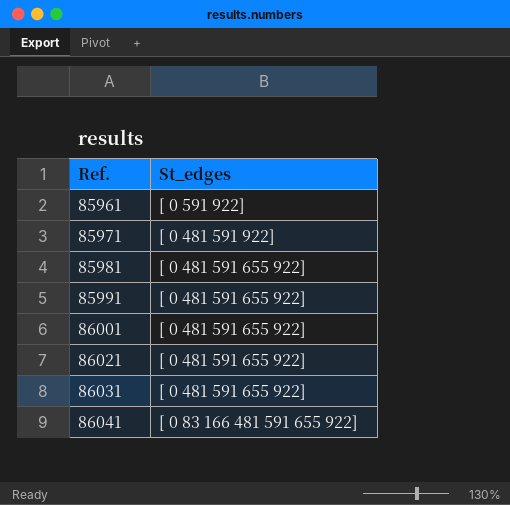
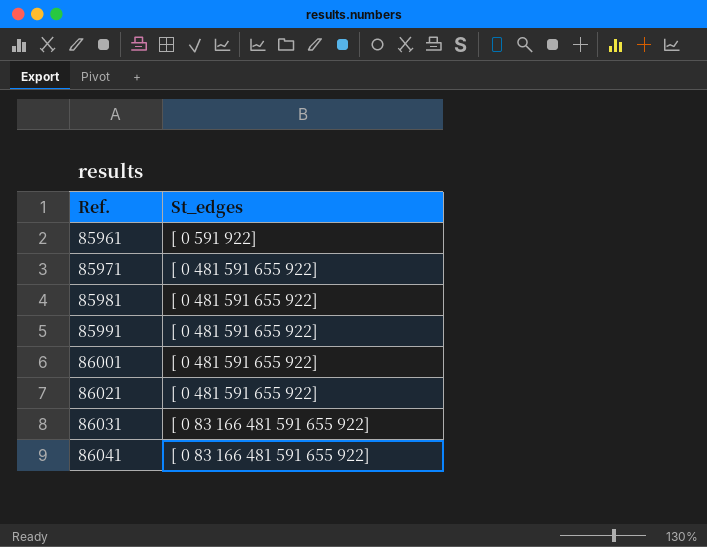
85971 | St_edges: [ 0 481 591 922] -> [ 0 481 591 655 922]
86031 | St_edges: [ 0 481 591 655 922] -> [ 0 83 166 481 591 655 922]

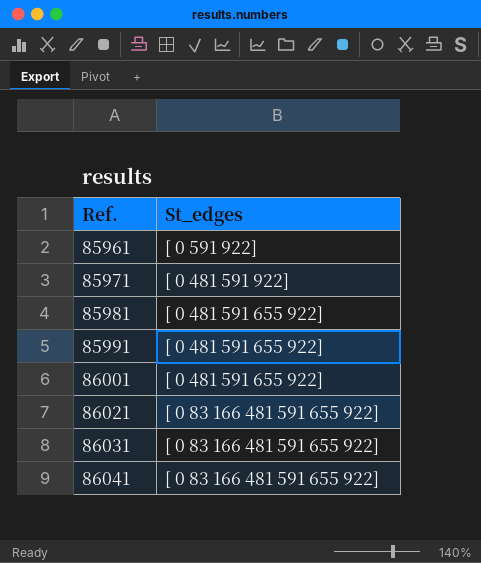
85971 | St_edges: [ 0 481 591 655 922] -> [ 0 481 591 922]
86021 | St_edges: [ 0 481 591 655 922] -> [ 0 83 166 481 591 655 922]

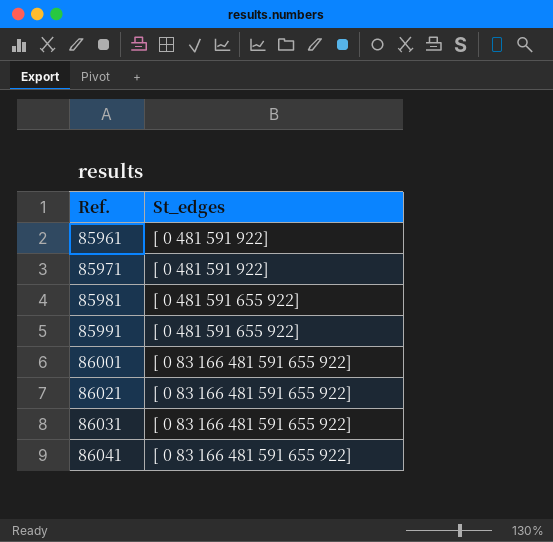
85961 | St_edges: [ 0 591 922] -> [ 0 481 591 922]
86001 | St_edges: [ 0 481 591 655 922] -> [ 0 83 166 481 591 655 922]

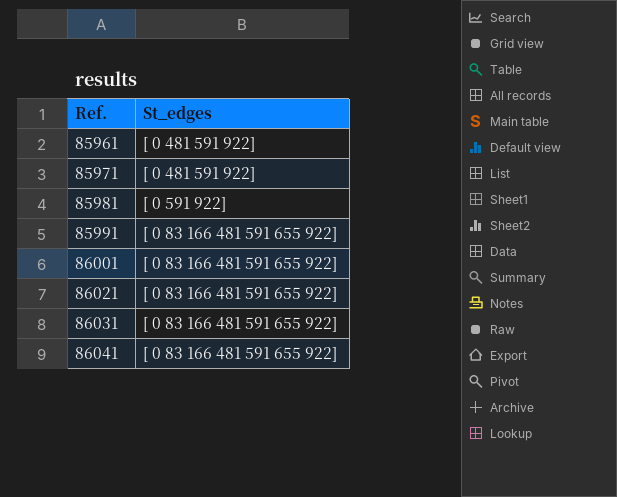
85981 | St_edges: [ 0 481 591 655 922] -> [ 0 591 922]
85991 | St_edges: [ 0 481 591 655 922] -> [ 0 83 166 481 591 655 922]

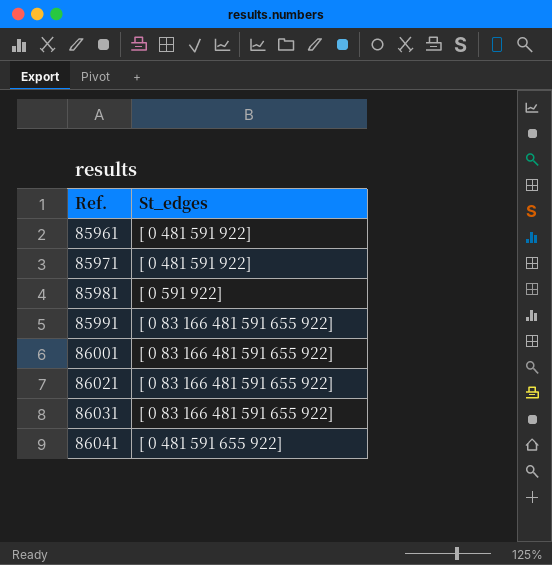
86041 | St_edges: [ 0 83 166 481 591 655 922] -> [ 0 481 591 655 922]

